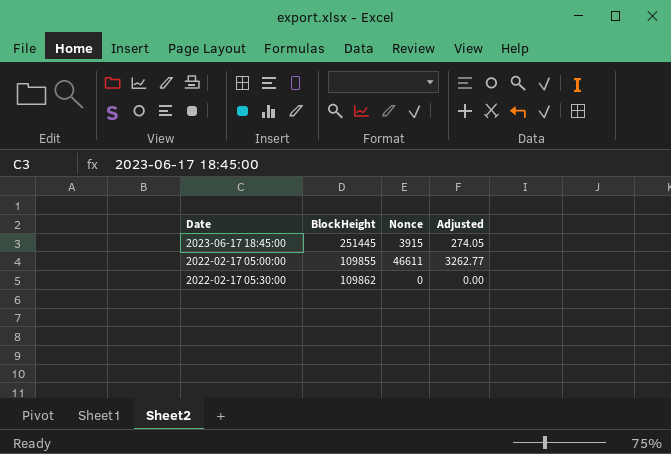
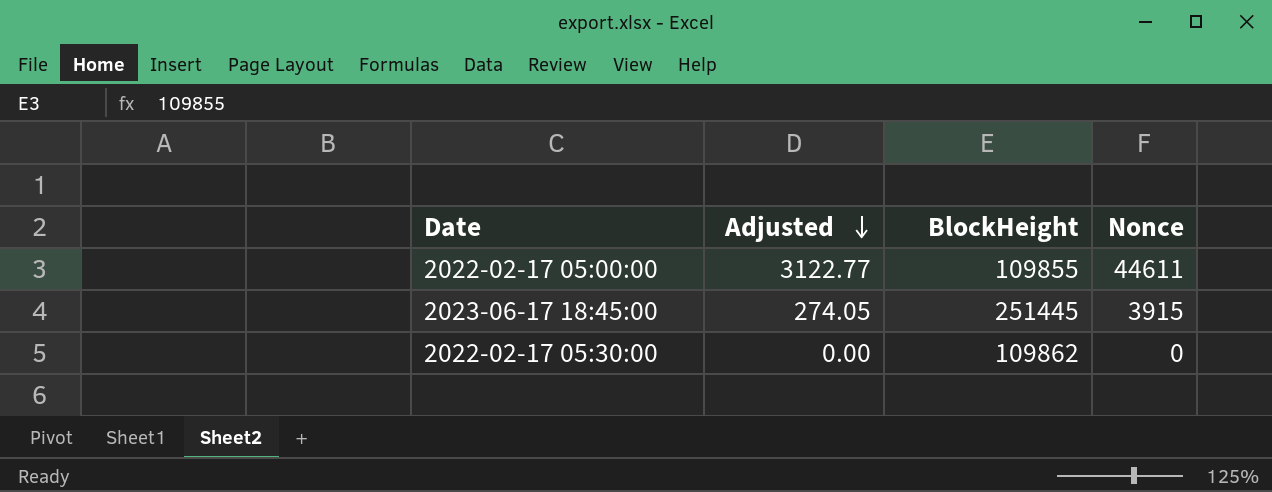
row order: none -> Adjusted descending
column Adjusted | position: 4 -> 2
2022-02-17 05:00:00 | Adjusted: 3262.77 -> 3122.77
2022-02-17 05:00:00 | Nonce: 46611 -> 44611

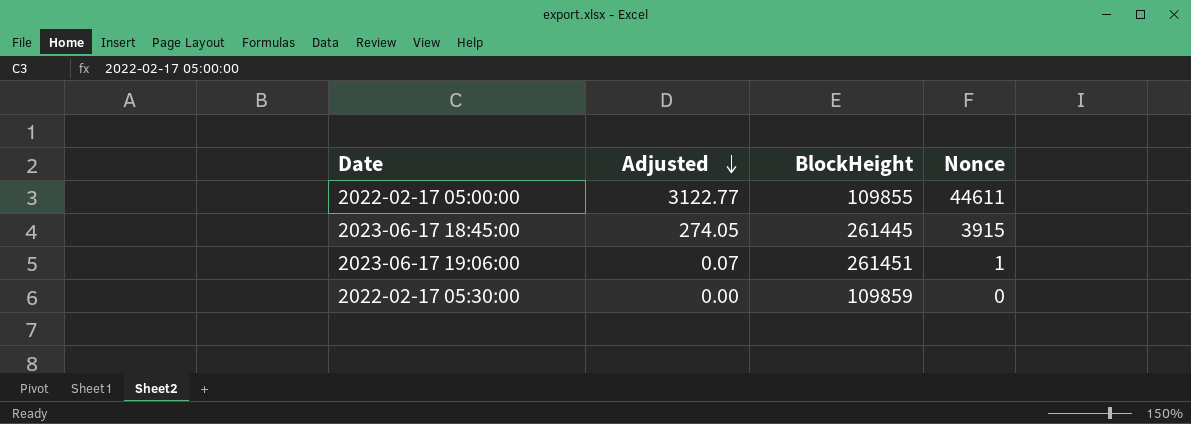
2023-06-17 18:45:00 | BlockHeight: 251445 -> 261445
row 2023-06-17 19:06:00: none -> 0.07 | 261451 | 1
2022-02-17 05:30:00 | BlockHeight: 109862 -> 109859

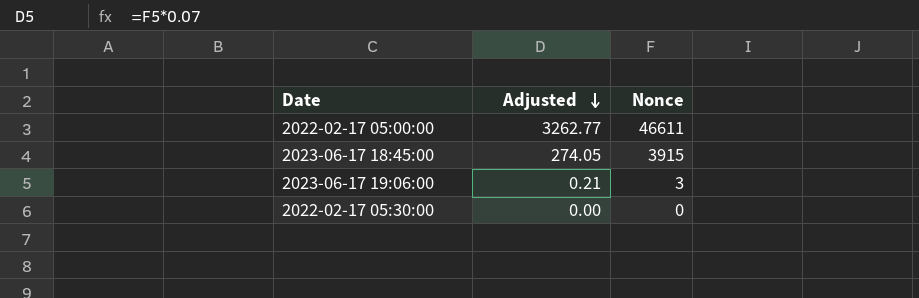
column BlockHeight | position: 3 -> none
2022-02-17 05:00:00 | Adjusted: 3122.77 -> 3262.77
2022-02-17 05:00:00 | Nonce: 44611 -> 46611
2023-06-17 19:06:00 | Adjusted: 0.07 -> 0.21
2023-06-17 19:06:00 | Nonce: 1 -> 3

